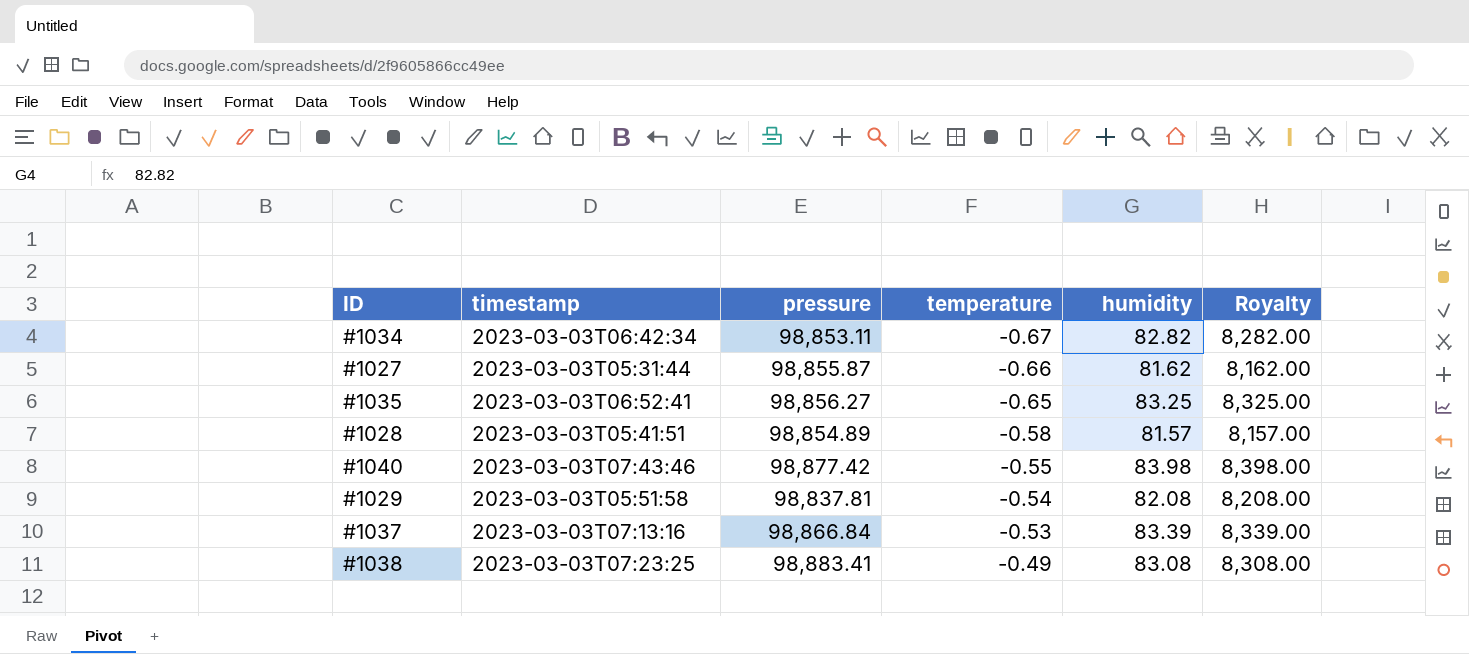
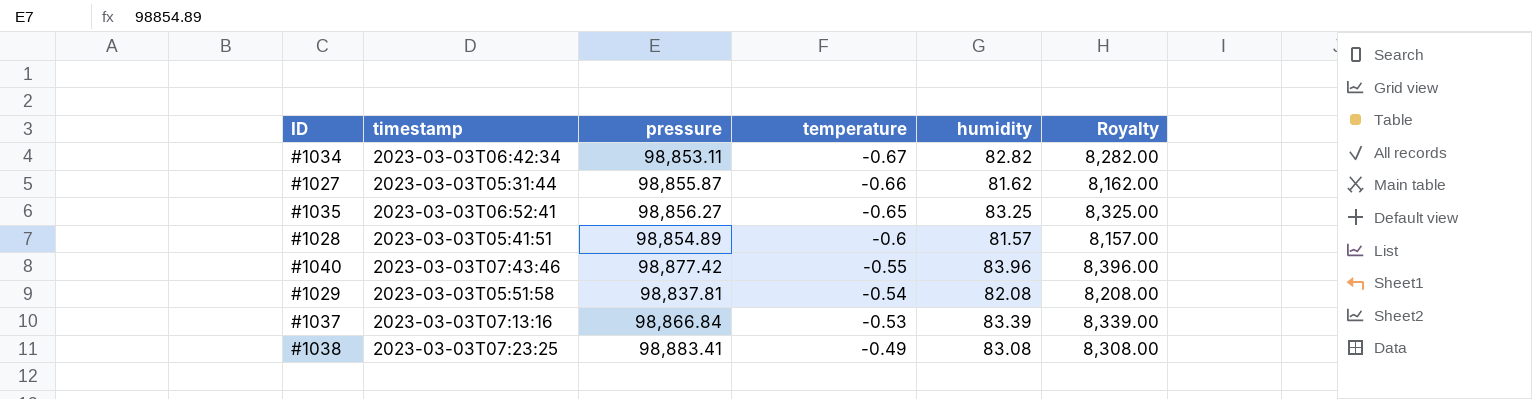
#1028 | temperature: -0.58 -> -0.6
#1040 | humidity: 83.98 -> 83.96
#1040 | Royalty: 8,398.00 -> 8,396.00

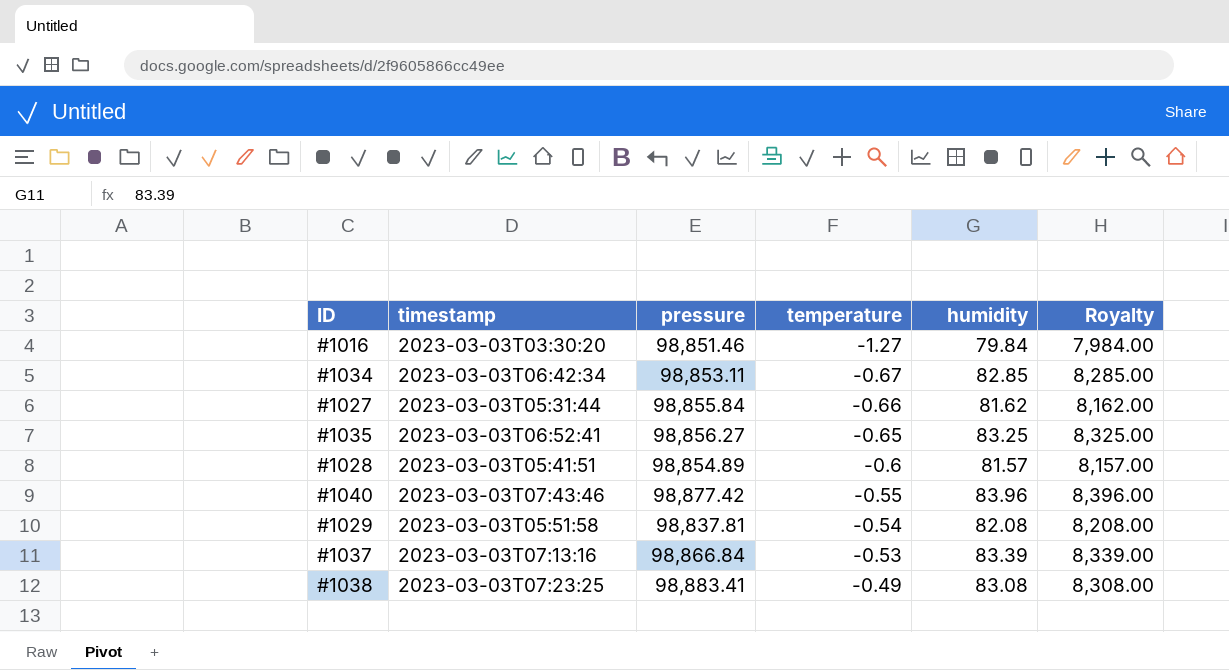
row #1016: none -> 2023-03-03T03:30:20 | 98,851.46 | -1.27 | 79.84 | 7,984.00
#1034 | humidity: 82.82 -> 82.85
#1034 | Royalty: 8,282.00 -> 8,285.00
#1027 | pressure: 98,855.87 -> 98,855.84

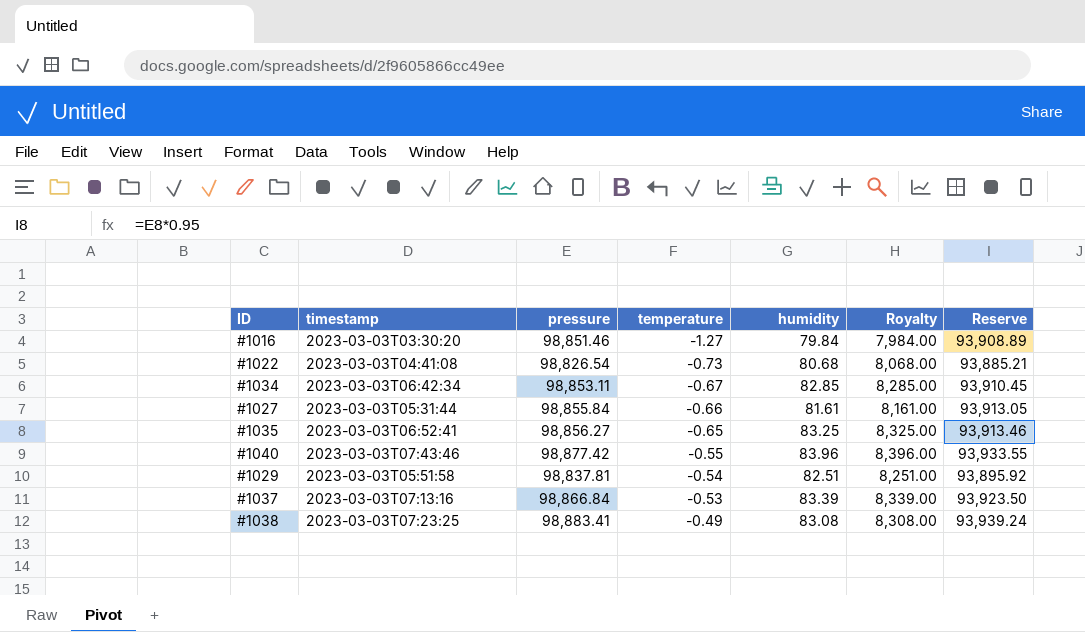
column Reserve | formula: none -> [pressure] * 0.95
row #1028: 2023-03-03T05:41:51 | 98,854.89 | -0.6 | 81.57 | 8,157.00 -> none
row #1022: none -> 2023-03-03T04:41:08 | 98,826.54 | -0.73 | 80.68 | 8,068.00 | 93,885.21
#1027 | humidity: 81.62 -> 81.61
#1027 | Royalty: 8,162.00 -> 8,161.00
#1029 | humidity: 82.08 -> 82.51
#1029 | Royalty: 8,208.00 -> 8,251.00

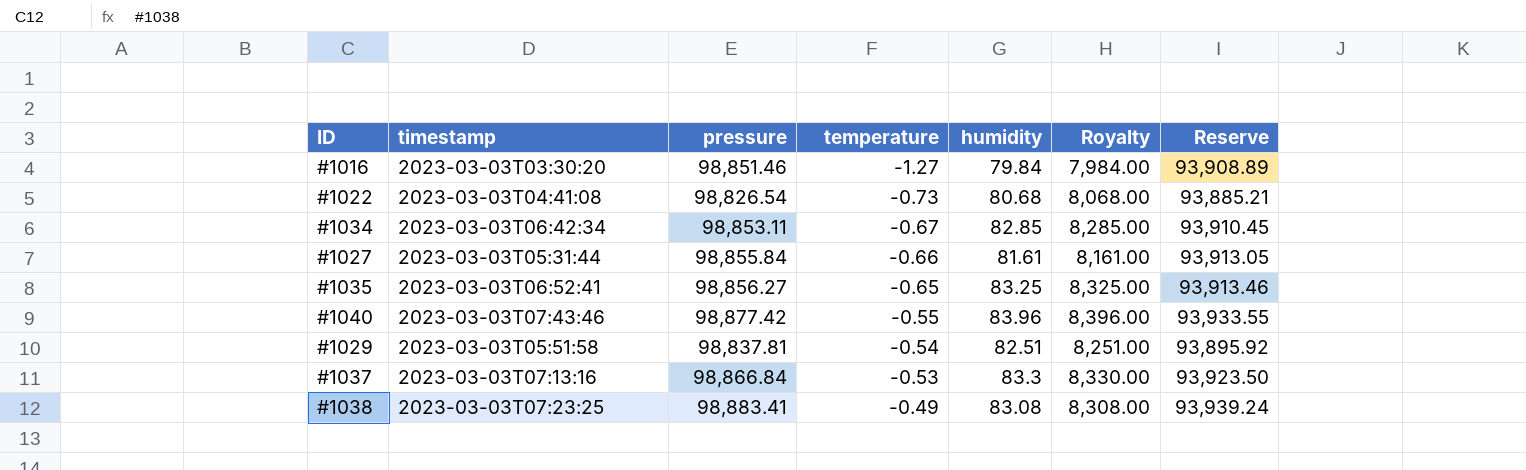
#1037 | humidity: 83.39 -> 83.3
#1037 | Royalty: 8,339.00 -> 8,330.00

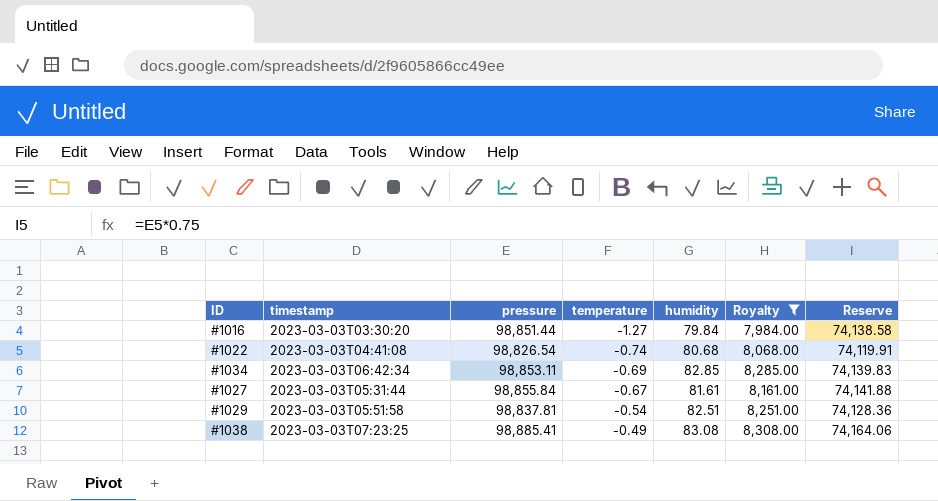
filter: none -> Royalty <= 8,308.00
column Reserve | formula: [pressure] * 0.95 -> [pressure] * 0.75
#1016 | pressure: 98,851.46 -> 98,851.44
#1022 | temperature: -0.73 -> -0.74
#1034 | temperature: -0.67 -> -0.69
#1027 | temperature: -0.66 -> -0.67
#1038 | pressure: 98,883.41 -> 98,885.41

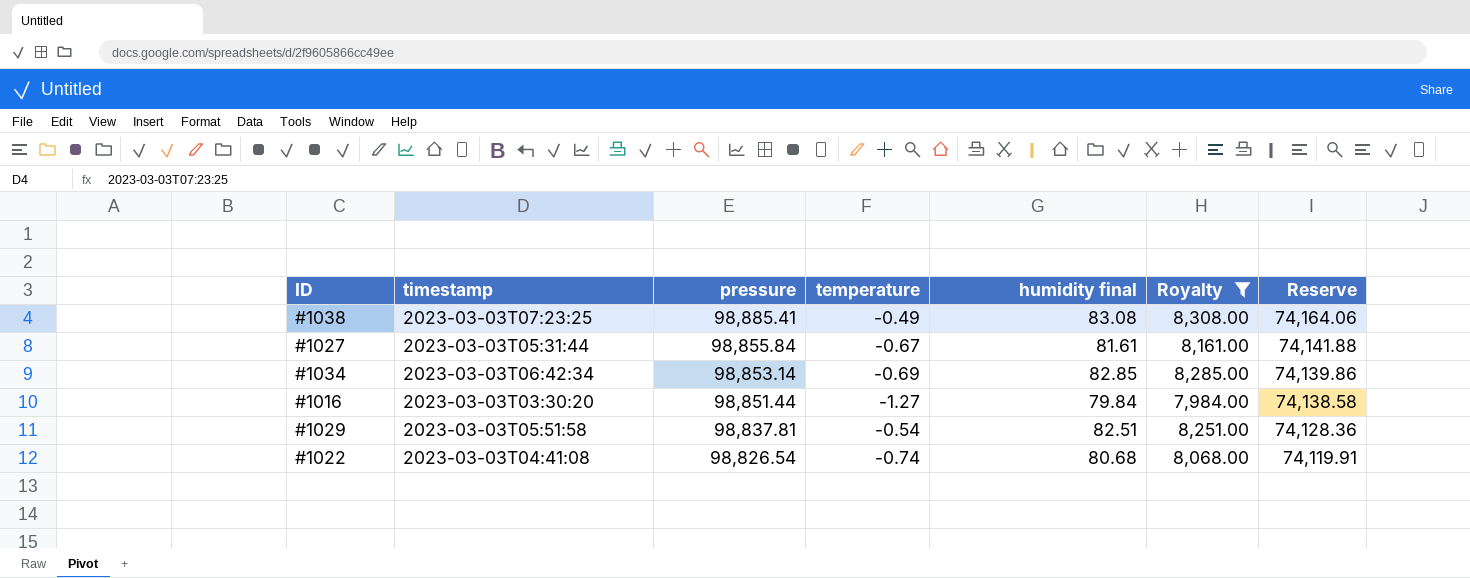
row order: temperature ascending -> pressure descending
column name: humidity -> humidity final
#1034 | pressure: 98,853.11 -> 98,853.14
#1034 | Reserve: 74,139.83 -> 74,139.86

